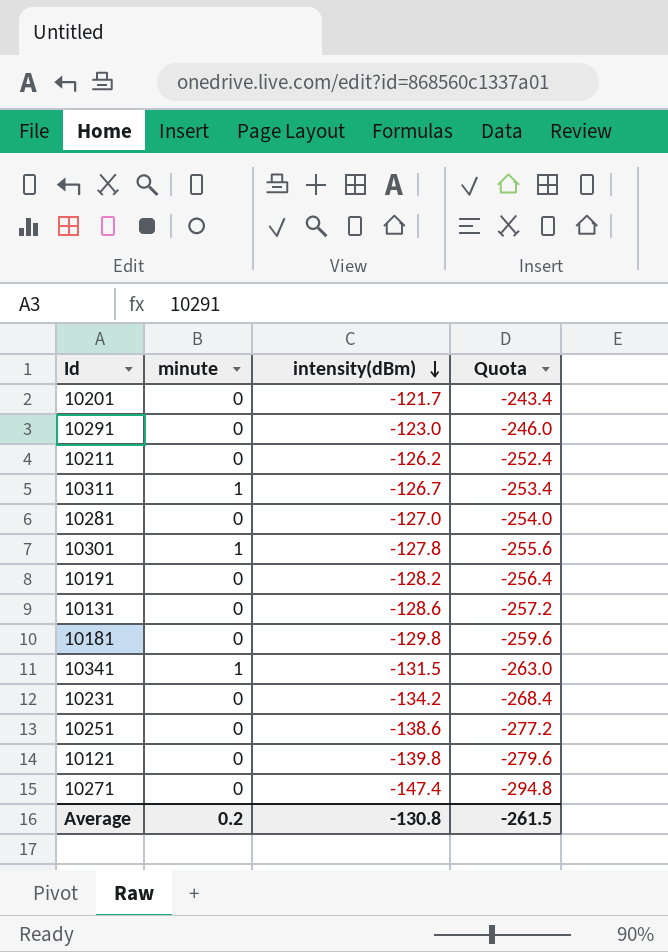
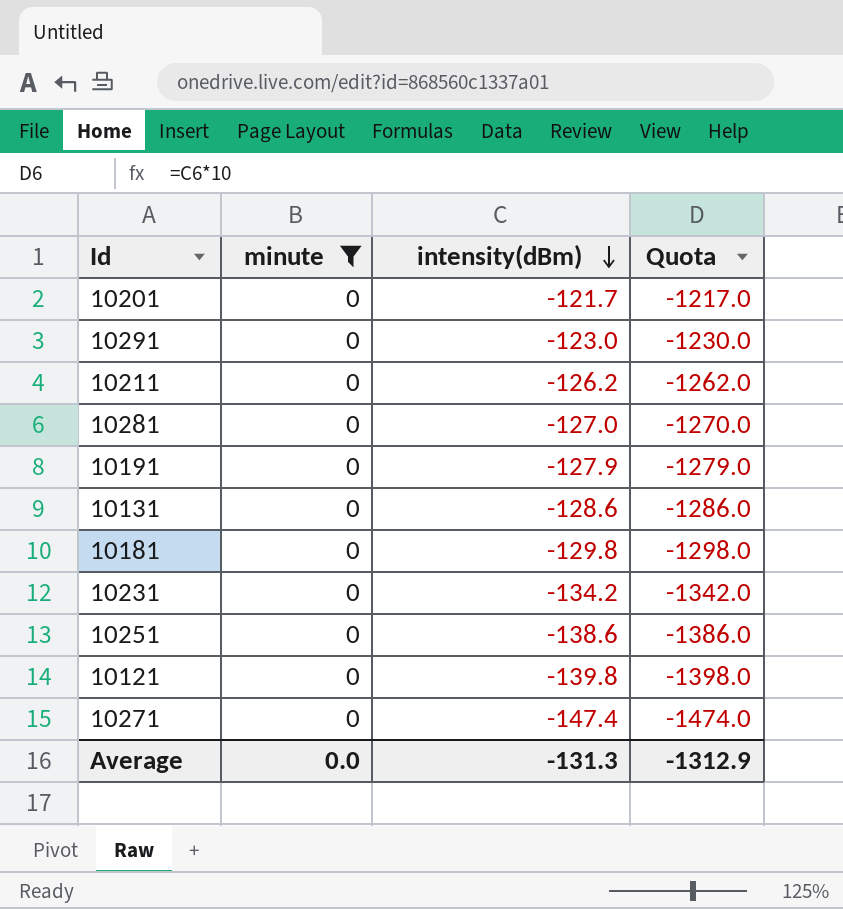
filter: none -> minute = 0
column Quota | formula: [intensity(dBm)] * 2 -> [intensity(dBm)] * 10
10191 | intensity(dBm): -128.2 -> -127.9
Average | minute: 0.2 -> 0.0
Average | intensity(dBm): -130.8 -> -131.3
Average | Quota: -261.5 -> -1312.9

